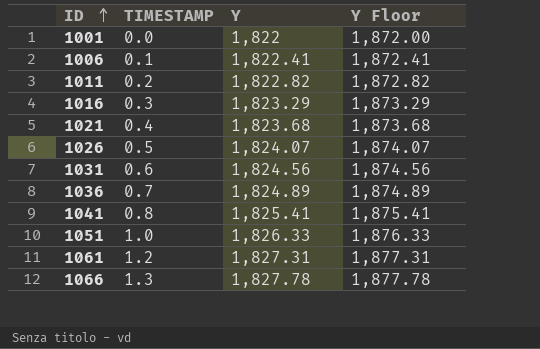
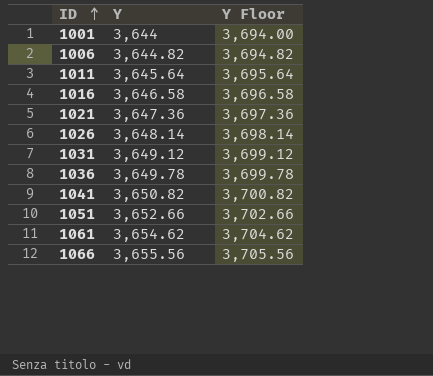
column TIMESTAMP | position: 2 -> none
1001 | Y: 1,822 -> 3,644
1001 | Y Floor: 1,872.00 -> 3,694.00
1006 | Y: 1,822.41 -> 3,644.82
1006 | Y Floor: 1,872.41 -> 3,694.82
1011 | Y: 1,822.82 -> 3,645.64
1011 | Y Floor: 1,872.82 -> 3,695.64
1016 | Y: 1,823.29 -> 3,646.58
1016 | Y Floor: 1,873.29 -> 3,696.58
1021 | Y: 1,823.68 -> 3,647.36
1021 | Y Floor: 1,873.68 -> 3,697.36
1026 | Y: 1,824.07 -> 3,648.14
1026 | Y Floor: 1,874.07 -> 3,698.14
1031 | Y: 1,824.56 -> 3,649.12
1031 | Y Floor: 1,874.56 -> 3,699.12
1036 | Y: 1,824.89 -> 3,649.78
1036 | Y Floor: 1,874.89 -> 3,699.78
1041 | Y: 1,825.41 -> 3,650.82
1041 | Y Floor: 1,875.41 -> 3,700.82
1051 | Y: 1,826.33 -> 3,652.66
1051 | Y Floor: 1,876.33 -> 3,702.66
1061 | Y: 1,827.31 -> 3,654.62
1061 | Y Floor: 1,877.31 -> 3,704.62
1066 | Y: 1,827.78 -> 3,655.56
1066 | Y Floor: 1,877.78 -> 3,705.56

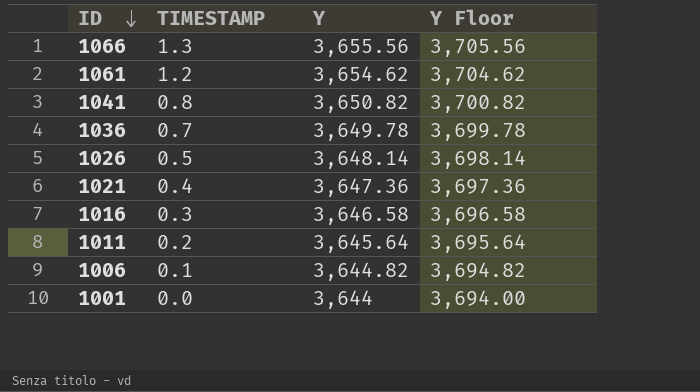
row order: ID ascending -> ID descending
column TIMESTAMP | position: none -> 2
row 1031: 3,649.12 | 3,699.12 -> none
row 1051: 3,652.66 | 3,702.66 -> none

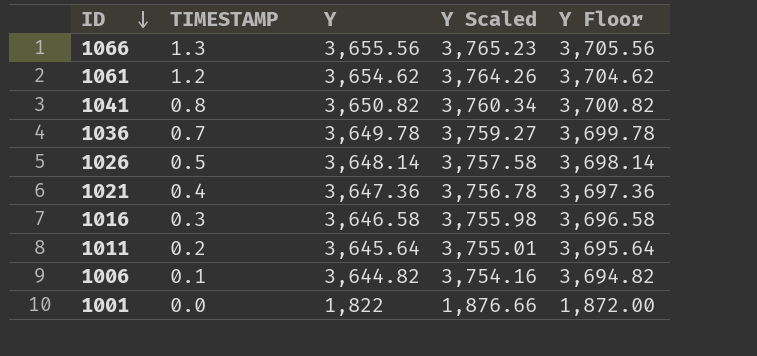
column Y Scaled | formula: none -> [Y] * 1.03
1001 | Y: 3,644 -> 1,822
1001 | Y Floor: 3,694.00 -> 1,872.00

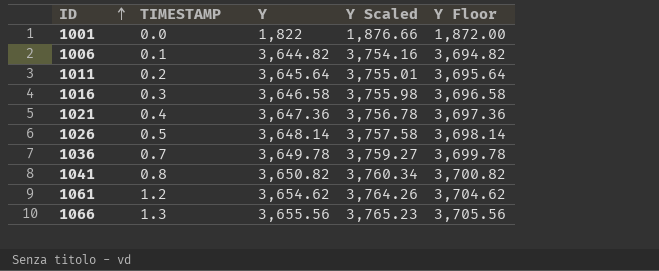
row order: ID descending -> ID ascending

